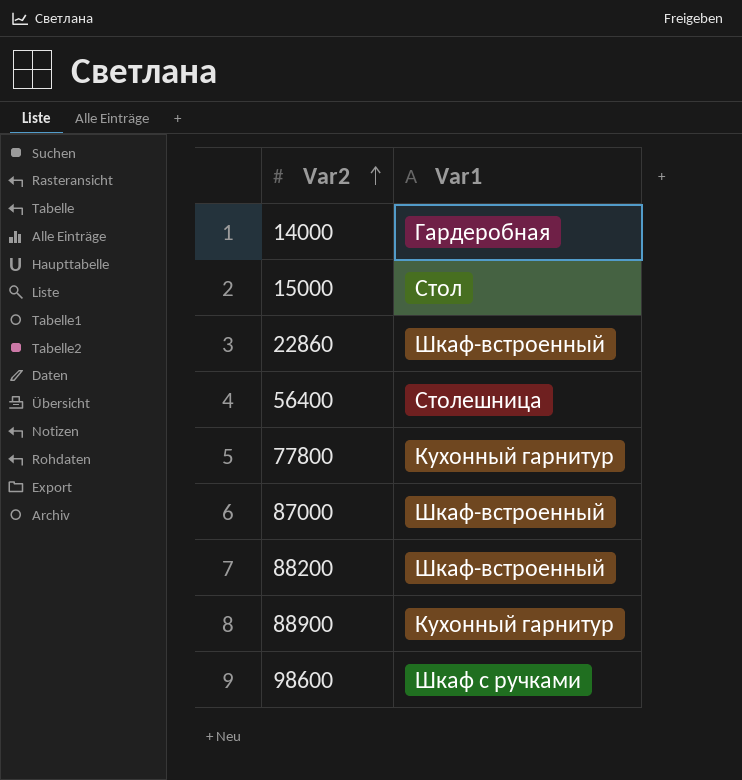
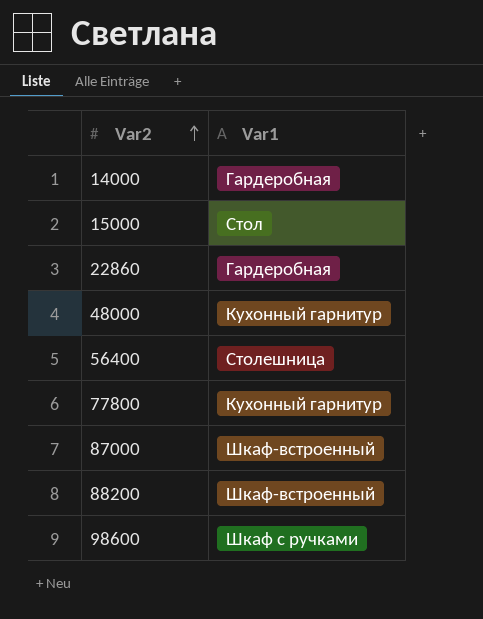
row 88900: Кухонный гарнитур -> none
22860 | Var1: Шкаф-встроенный -> Гардеробная
row 48000: none -> Кухонный гарнитур

